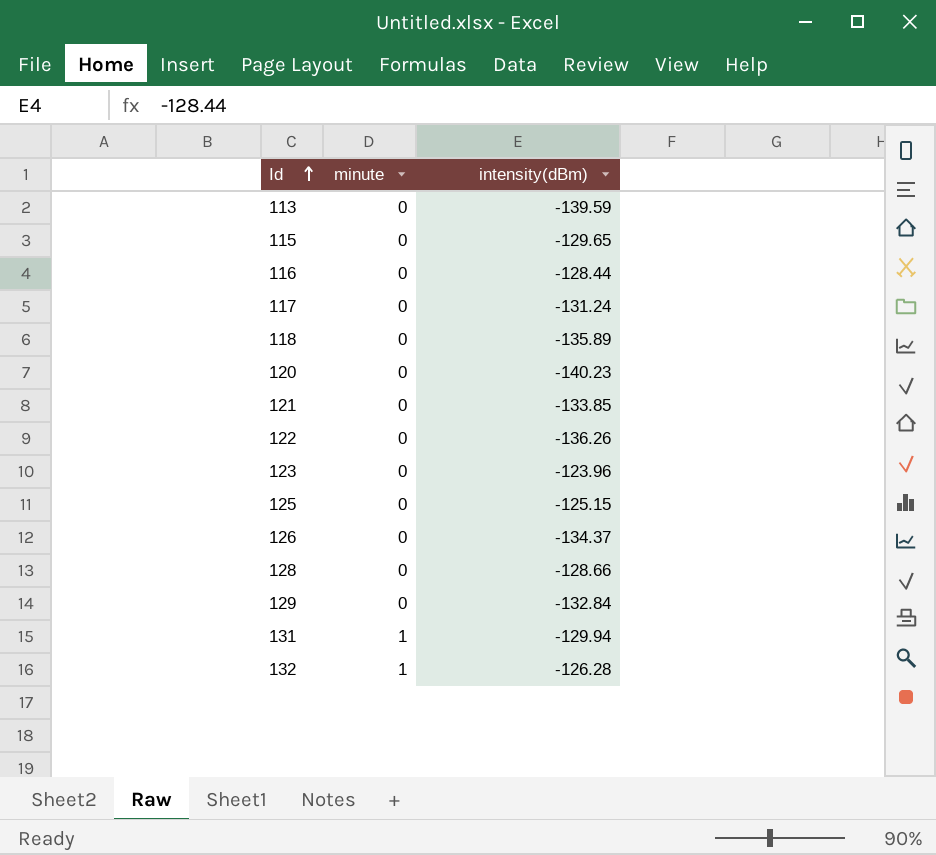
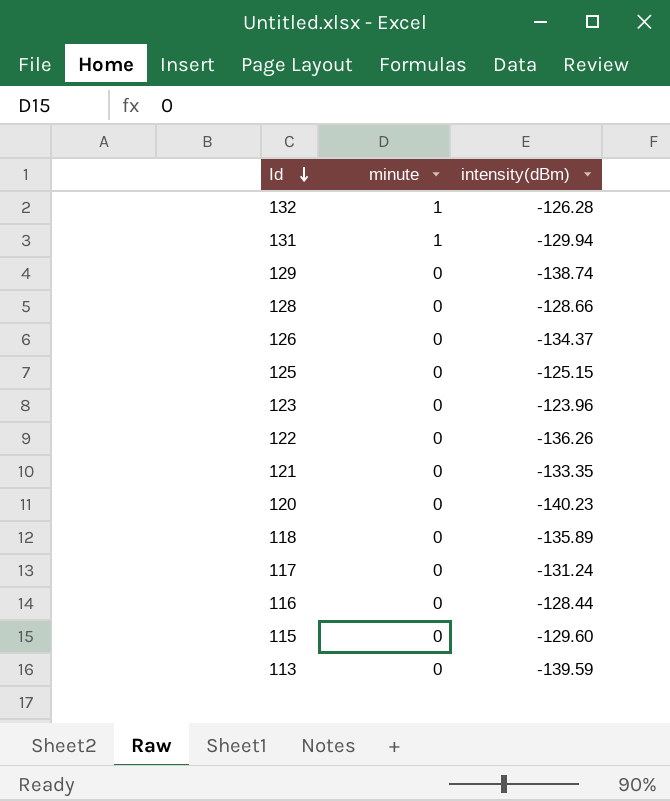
row order: Id ascending -> Id descending
129 | intensity(dBm): -132.84 -> -138.74
121 | intensity(dBm): -133.85 -> -133.35
115 | intensity(dBm): -129.65 -> -129.60

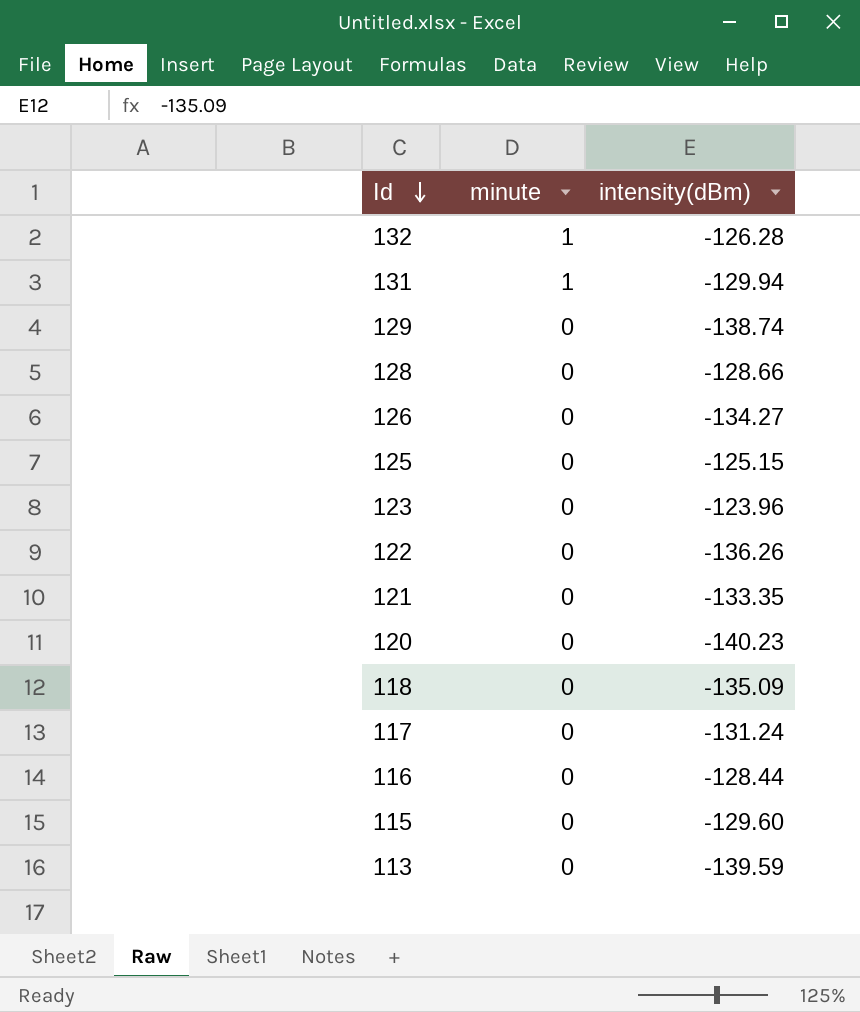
126 | intensity(dBm): -134.37 -> -134.27
118 | intensity(dBm): -135.89 -> -135.09

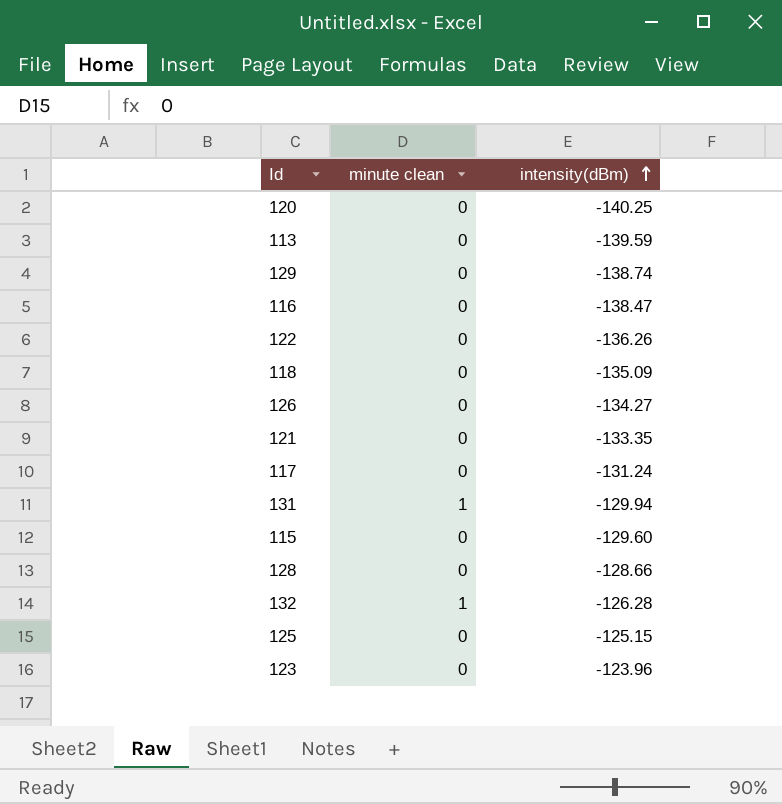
row order: Id descending -> intensity(dBm) ascending
column name: minute -> minute clean
120 | intensity(dBm): -140.23 -> -140.25
116 | intensity(dBm): -128.44 -> -138.47

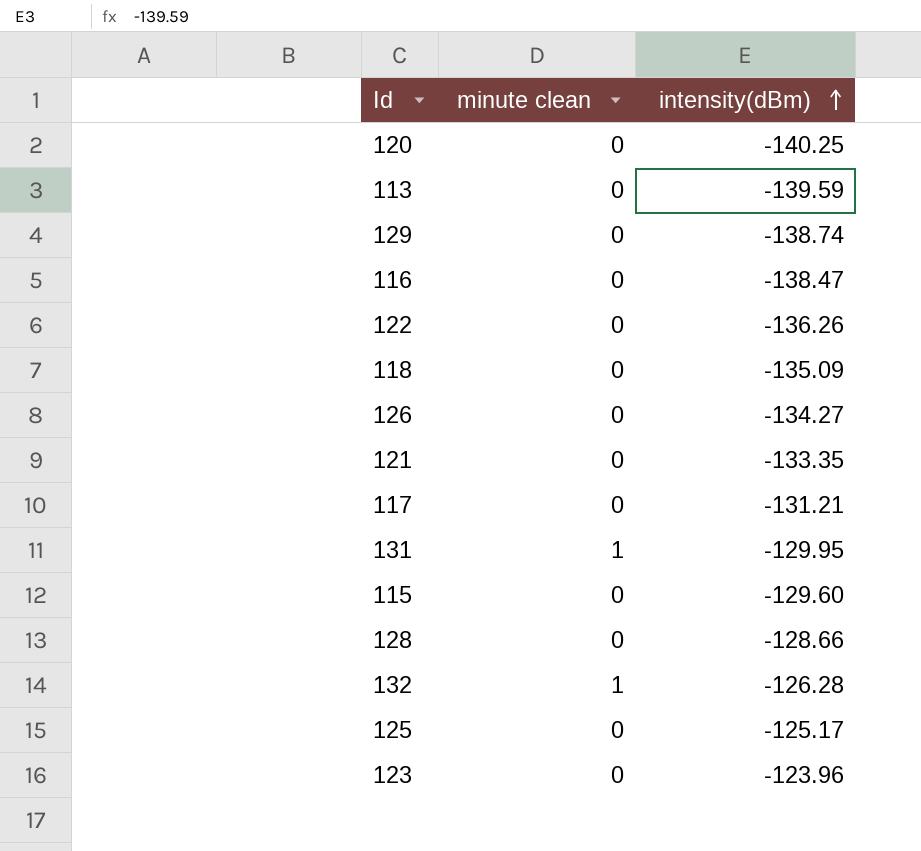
117 | intensity(dBm): -131.24 -> -131.21
131 | intensity(dBm): -129.94 -> -129.95
125 | intensity(dBm): -125.15 -> -125.17

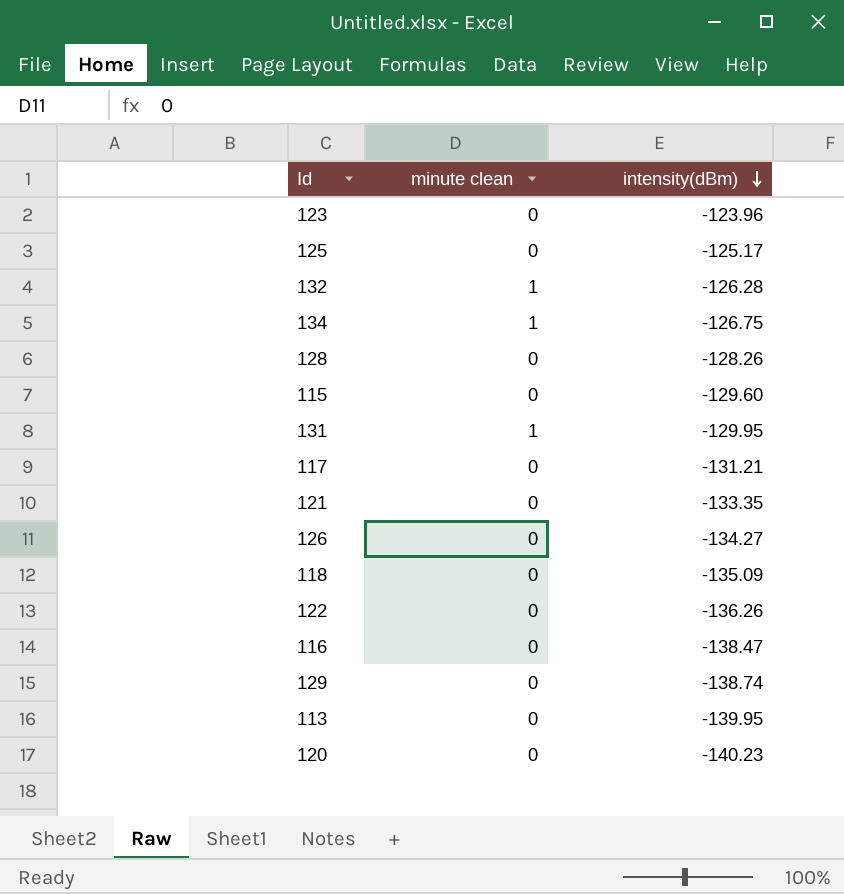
row order: intensity(dBm) ascending -> intensity(dBm) descending
row 134: none -> 1 | -126.75
128 | intensity(dBm): -128.66 -> -128.26
113 | intensity(dBm): -139.59 -> -139.95
120 | intensity(dBm): -140.25 -> -140.23

